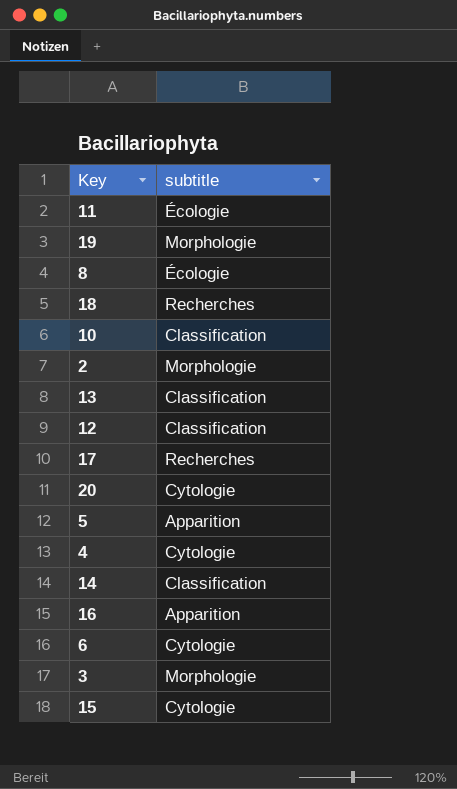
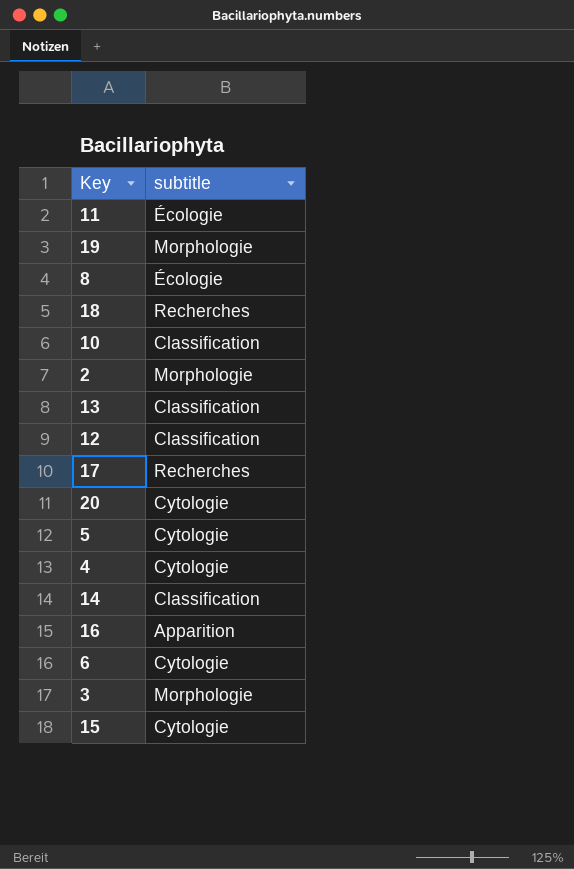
5 | subtitle: Apparition -> Cytologie

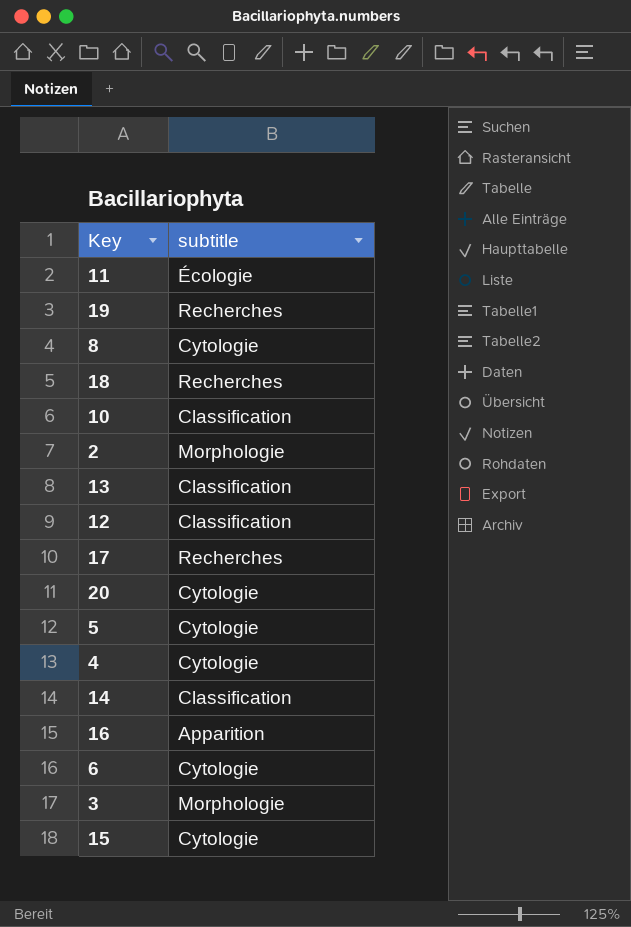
19 | subtitle: Morphologie -> Recherches
8 | subtitle: Écologie -> Cytologie

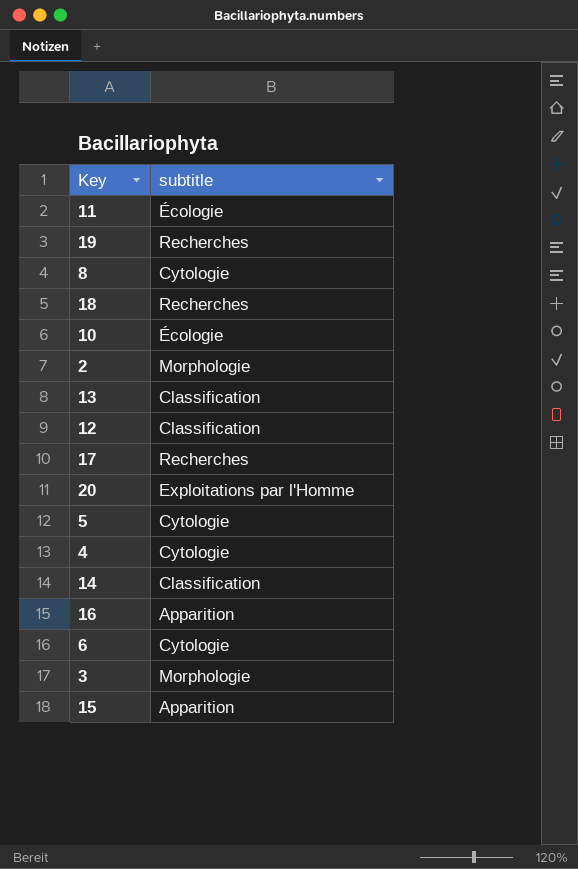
10 | subtitle: Classification -> Écologie
20 | subtitle: Cytologie -> Exploitations par l'Homme
15 | subtitle: Cytologie -> Apparition

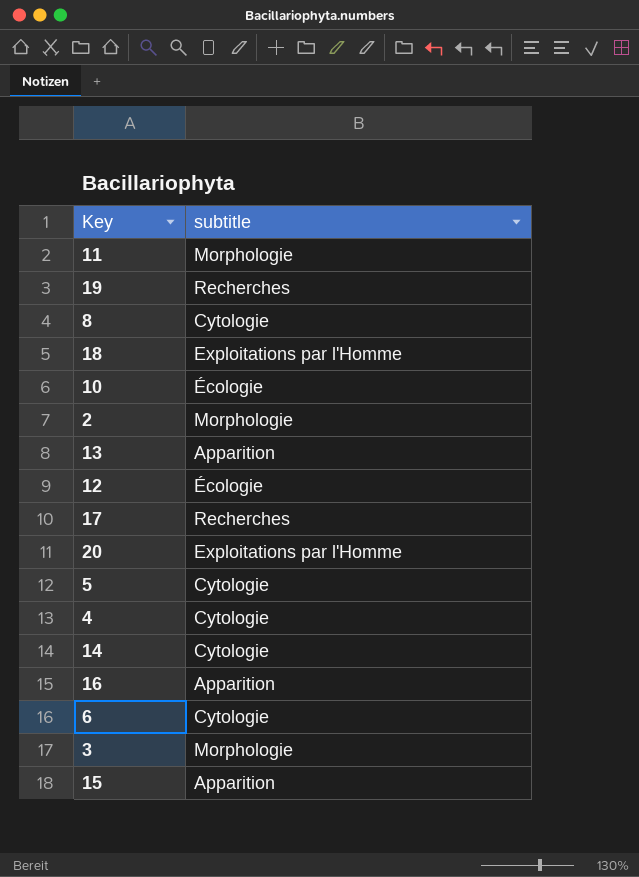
11 | subtitle: Écologie -> Morphologie
18 | subtitle: Recherches -> Exploitations par l'Homme
13 | subtitle: Classification -> Apparition
12 | subtitle: Classification -> Écologie
14 | subtitle: Classification -> Cytologie

